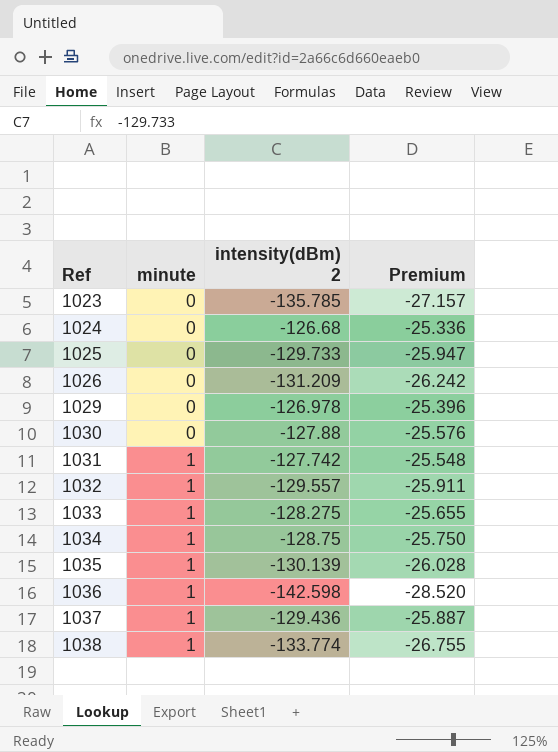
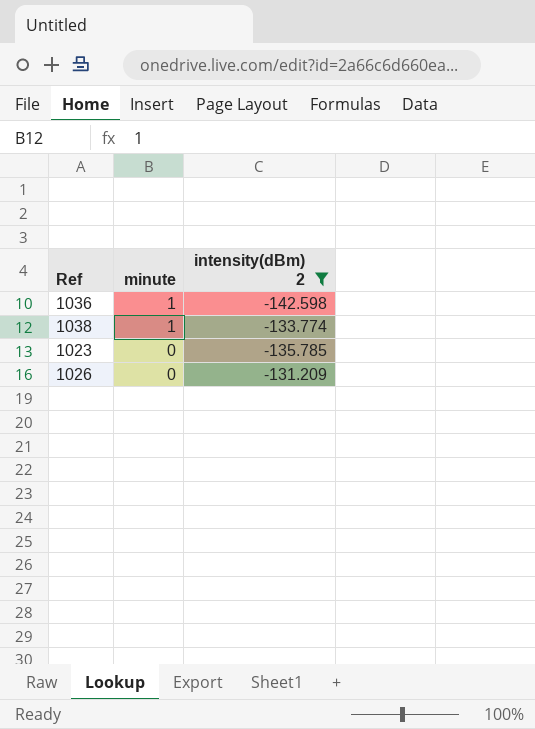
filter: none -> intensity(dBm) 2 <= -131.209
row order: Ref ascending -> minute descending
column Premium | formula: [intensity(dBm) 2] * 0.2 -> none

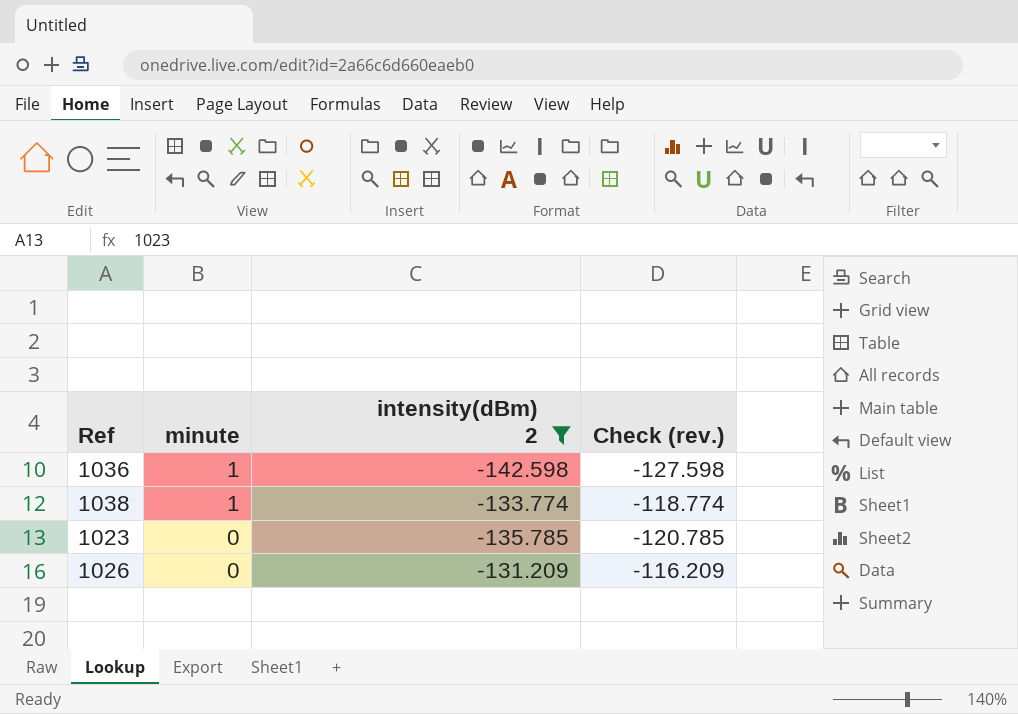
column Check (rev.) | formula: none -> [intensity(dBm) 2] + 15

